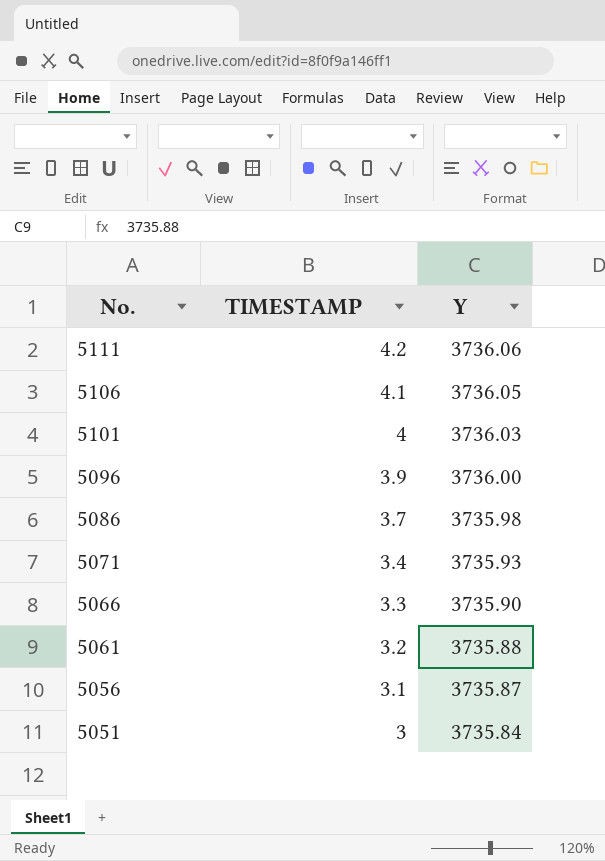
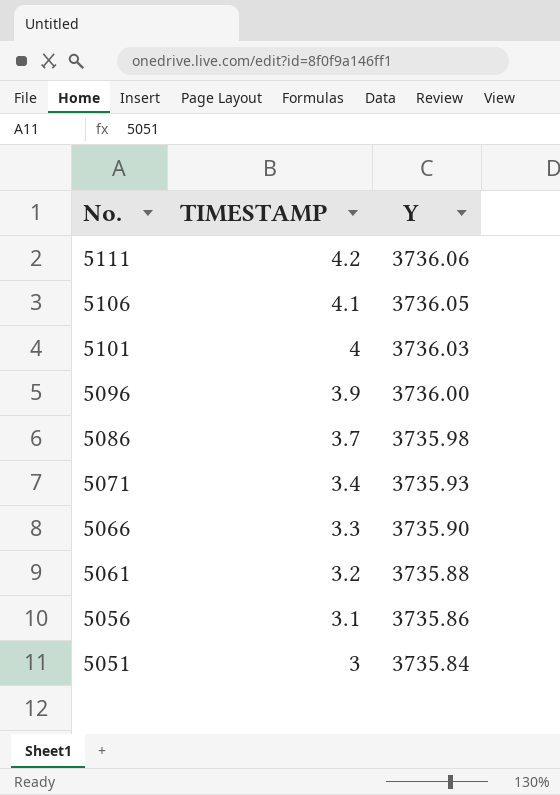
5056 | Y: 3735.87 -> 3735.86

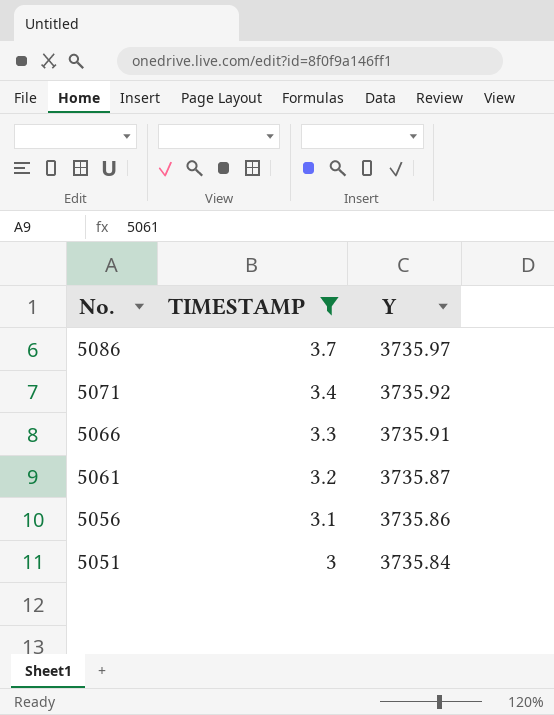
filter: none -> TIMESTAMP <= 3.7
5086 | Y: 3735.98 -> 3735.97
5071 | Y: 3735.93 -> 3735.92
5066 | Y: 3735.90 -> 3735.91
5061 | Y: 3735.88 -> 3735.87

